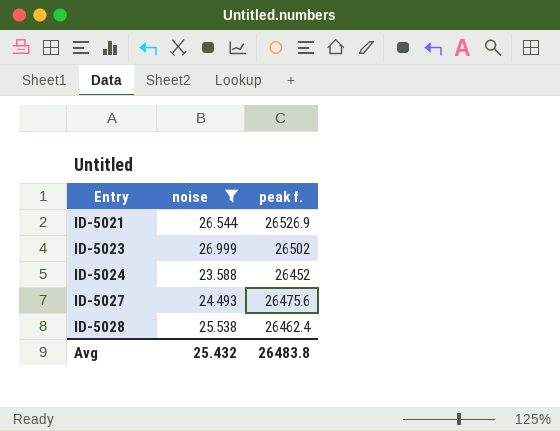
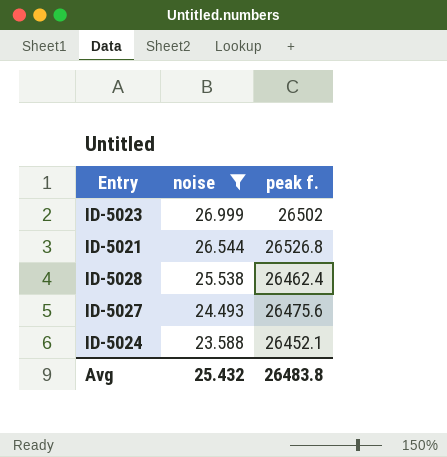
row order: Entry ascending -> noise descending
ID-5021 | peak f.: 26526.9 -> 26526.8
ID-5024 | peak f.: 26452 -> 26452.1

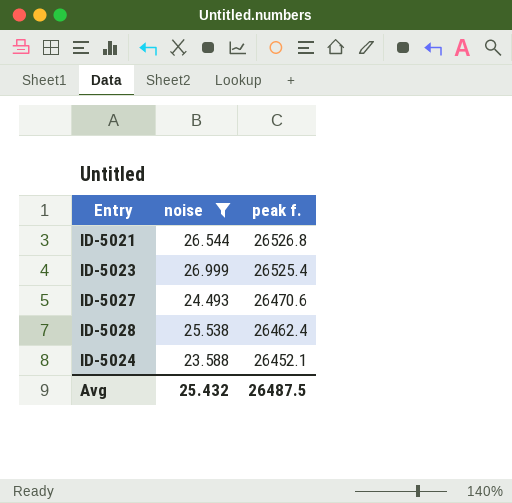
row order: noise descending -> peak f. descending
ID-5023 | peak f.: 26502 -> 26525.4
ID-5027 | peak f.: 26475.6 -> 26470.6
Avg | peak f.: 26483.8 -> 26487.5

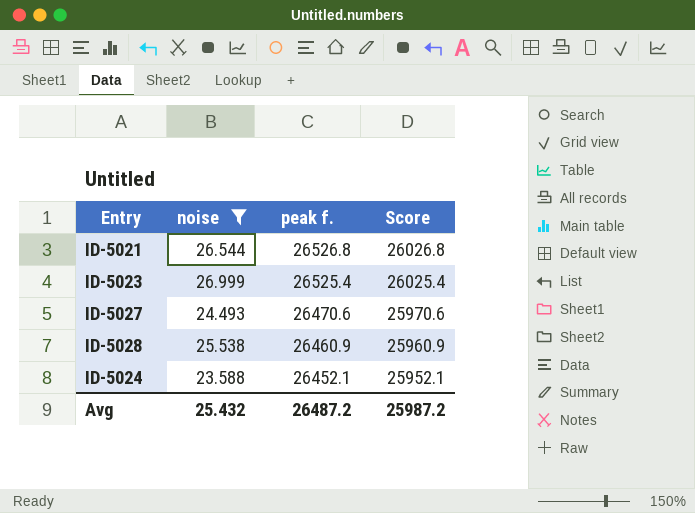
column Score | formula: none -> [peak f.] - 500
ID-5028 | peak f.: 26462.4 -> 26460.9
Avg | peak f.: 26487.5 -> 26487.2

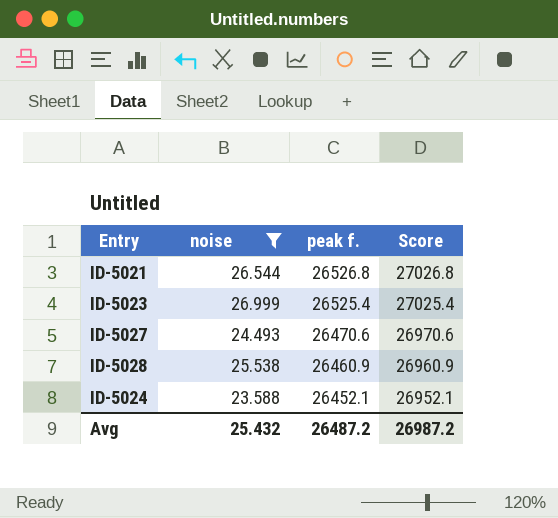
column Score | formula: [peak f.] - 500 -> [peak f.] + 500
Avg | Score: 25987.2 -> 26987.2

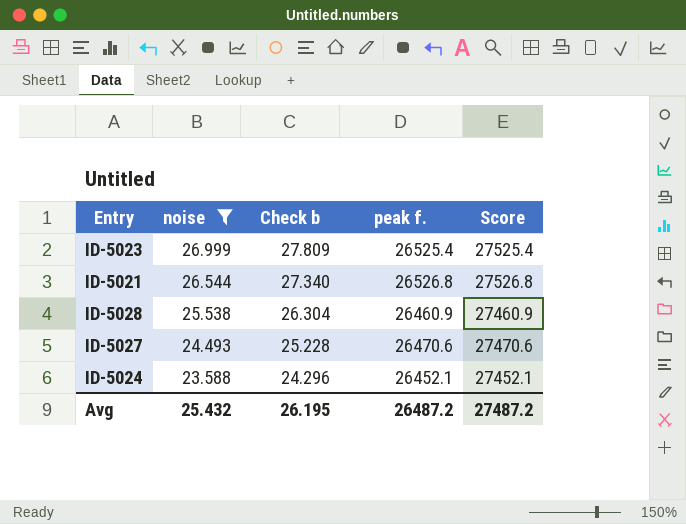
row order: peak f. descending -> noise descending
column Check b | formula: none -> [noise] * 1.03
column Score | formula: [peak f.] + 500 -> [peak f.] + 1000
Avg | Score: 26987.2 -> 27487.2

